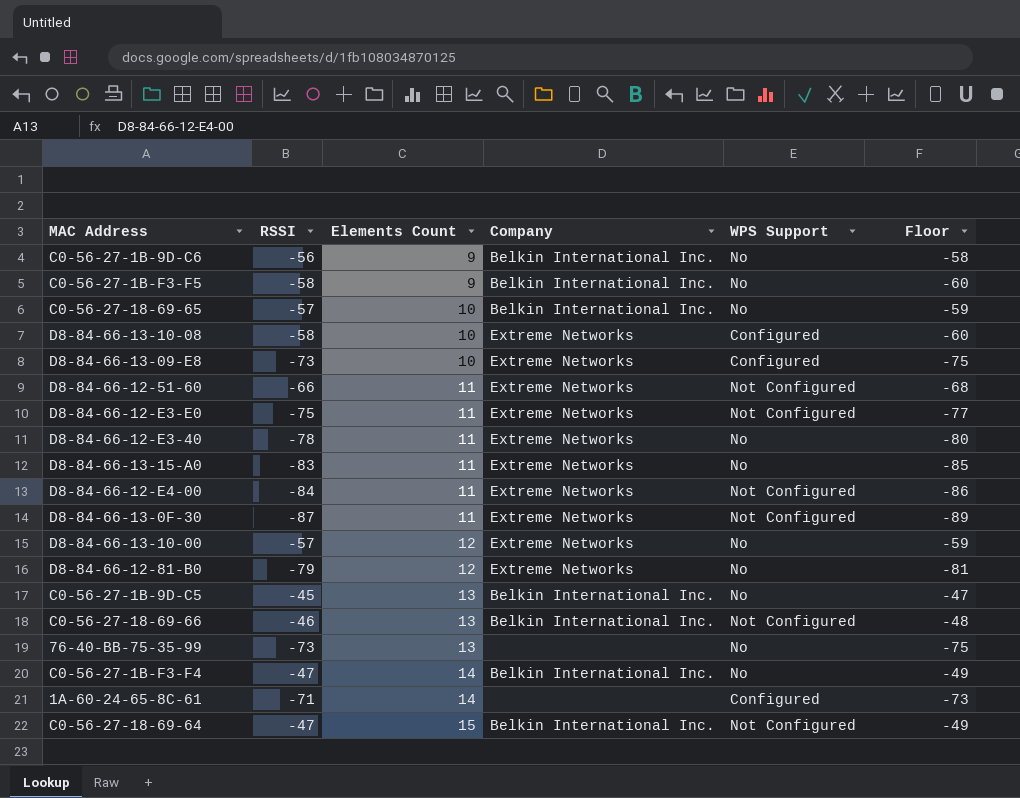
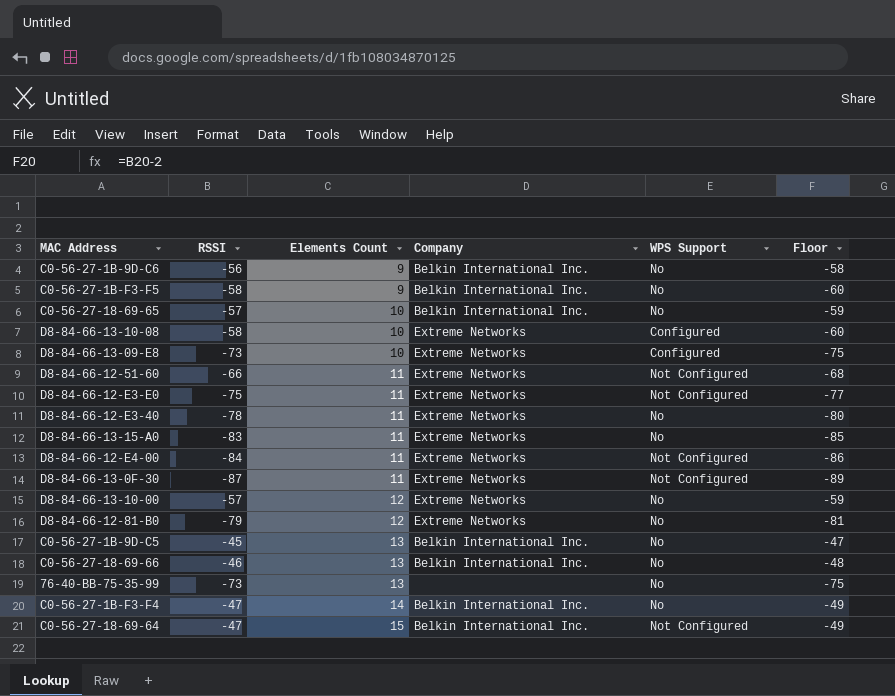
row 1A-60-24-65-8C-61: -71 | 14 | none | Configured | -73 -> none
C0-56-27-18-69-66 | WPS Support: Not Configured -> No

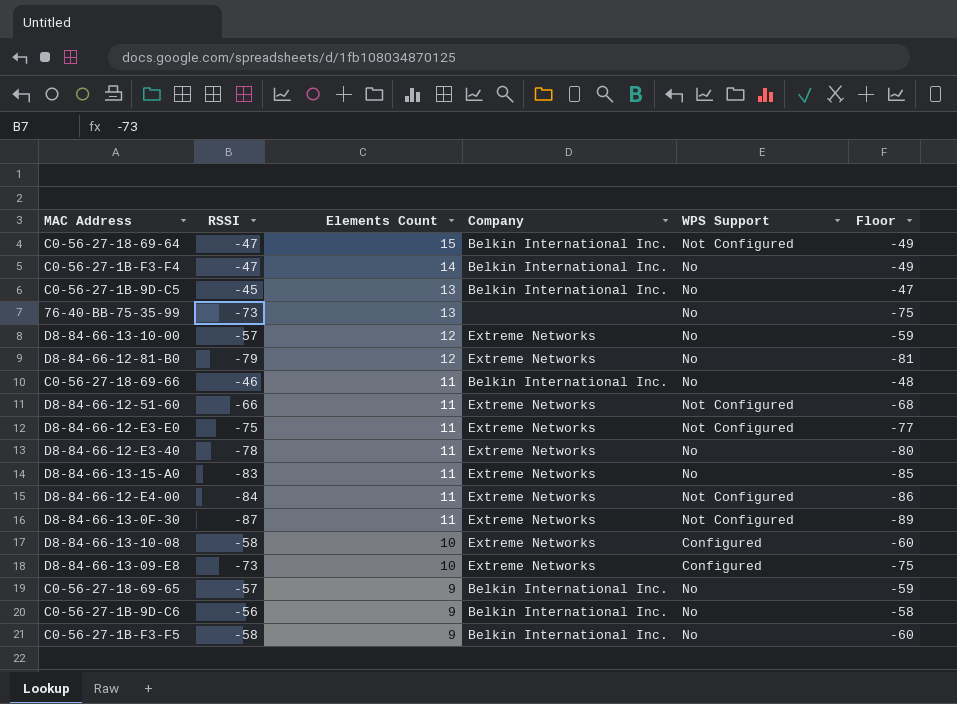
row order: Elements Count ascending -> Elements Count descending
C0-56-27-18-69-66 | Elements Count: 13 -> 11
C0-56-27-18-69-65 | Elements Count: 10 -> 9

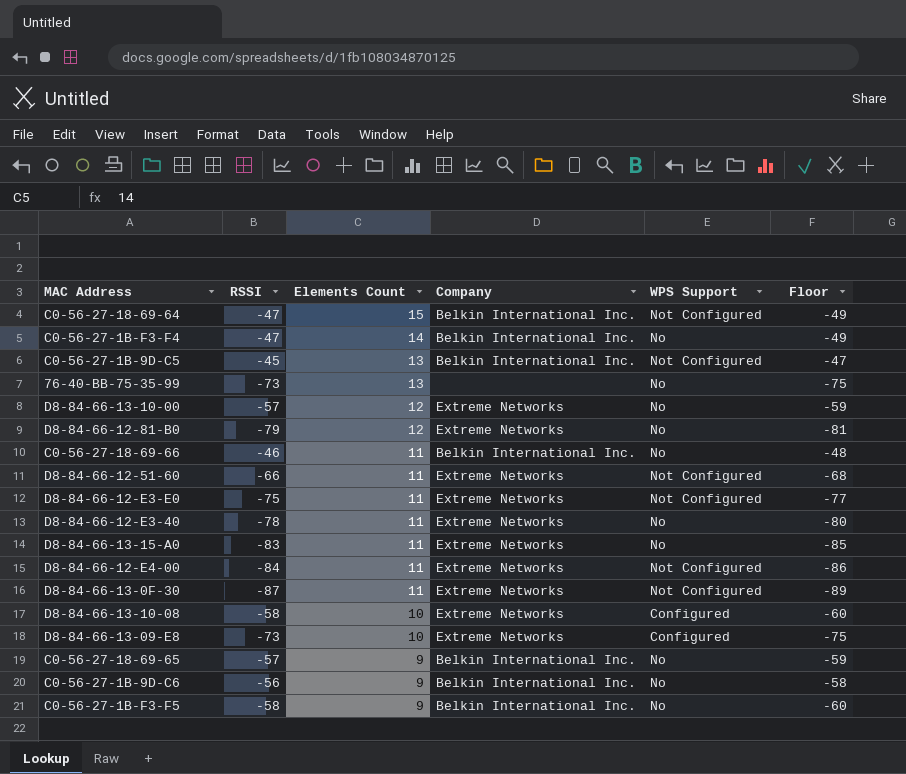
C0-56-27-1B-9D-C5 | WPS Support: No -> Not Configured

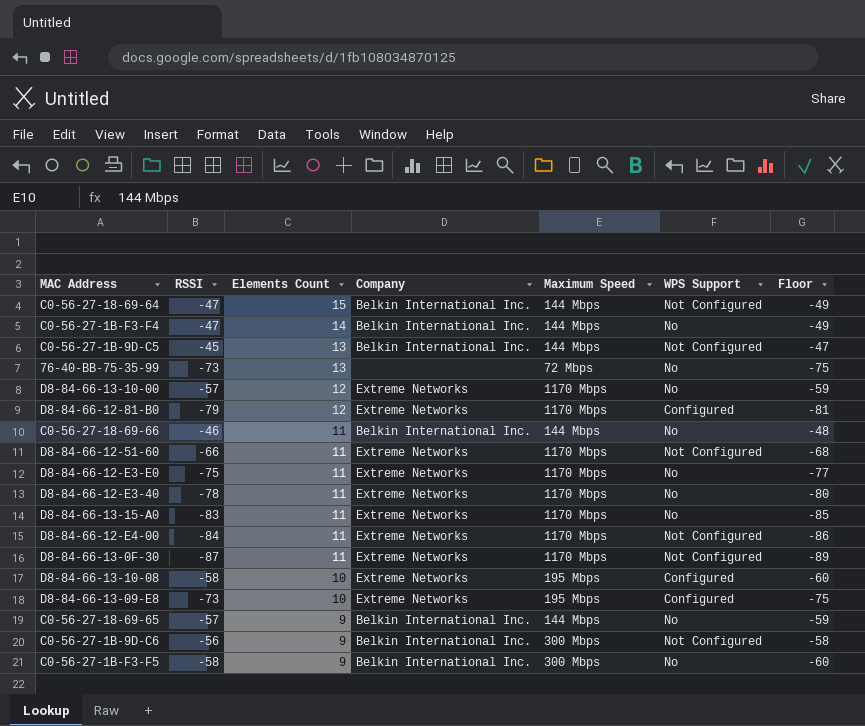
column Maximum Speed | position: none -> 5
D8-84-66-12-81-B0 | WPS Support: No -> Configured
D8-84-66-12-E3-E0 | WPS Support: Not Configured -> No
C0-56-27-1B-9D-C6 | WPS Support: No -> Not Configured

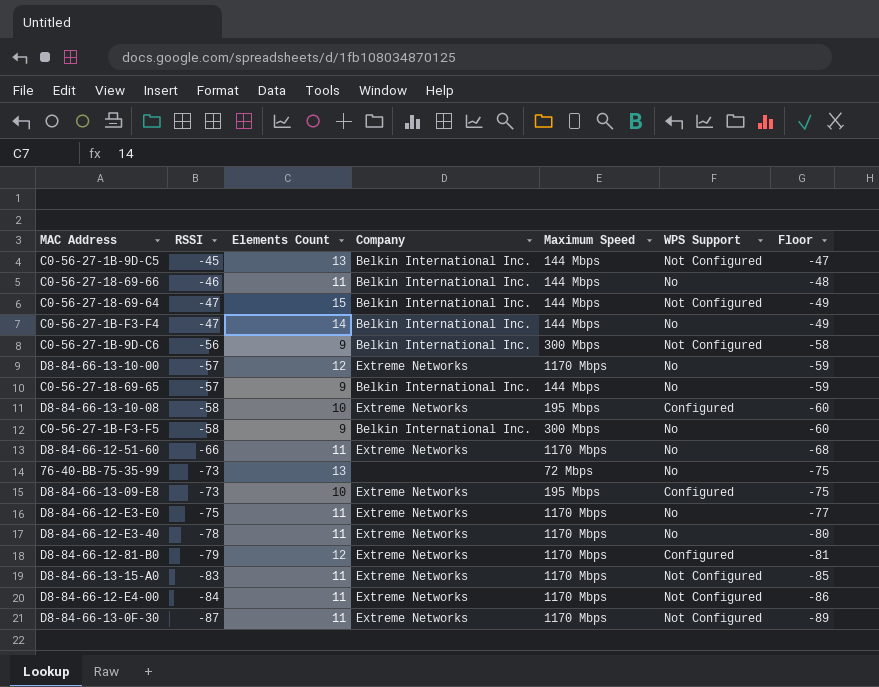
row order: Elements Count descending -> RSSI descending
D8-84-66-12-51-60 | WPS Support: Not Configured -> No
D8-84-66-13-15-A0 | WPS Support: No -> Not Configured

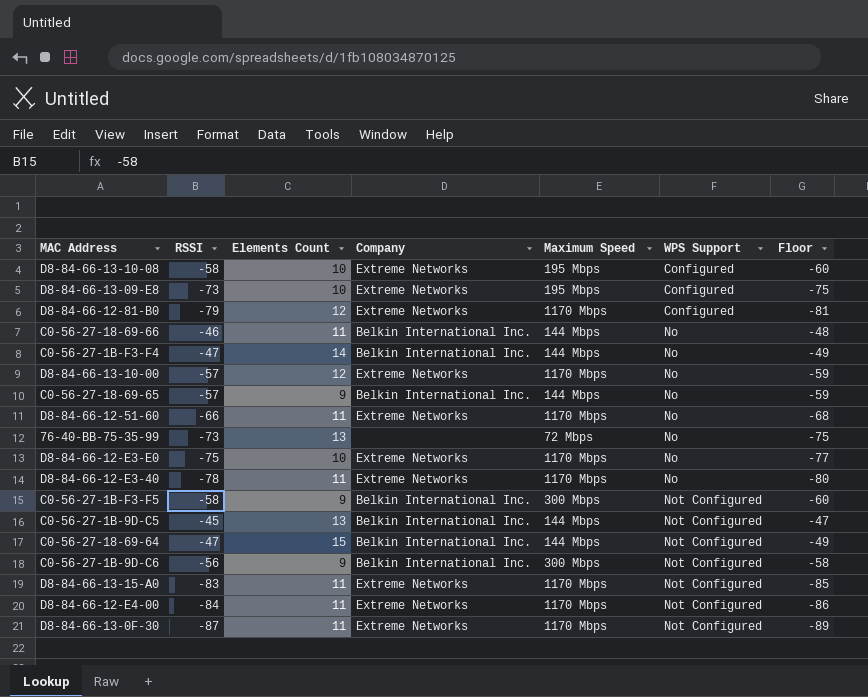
row order: RSSI descending -> WPS Support ascending
D8-84-66-12-E3-E0 | Elements Count: 11 -> 10
C0-56-27-1B-F3-F5 | WPS Support: No -> Not Configured

